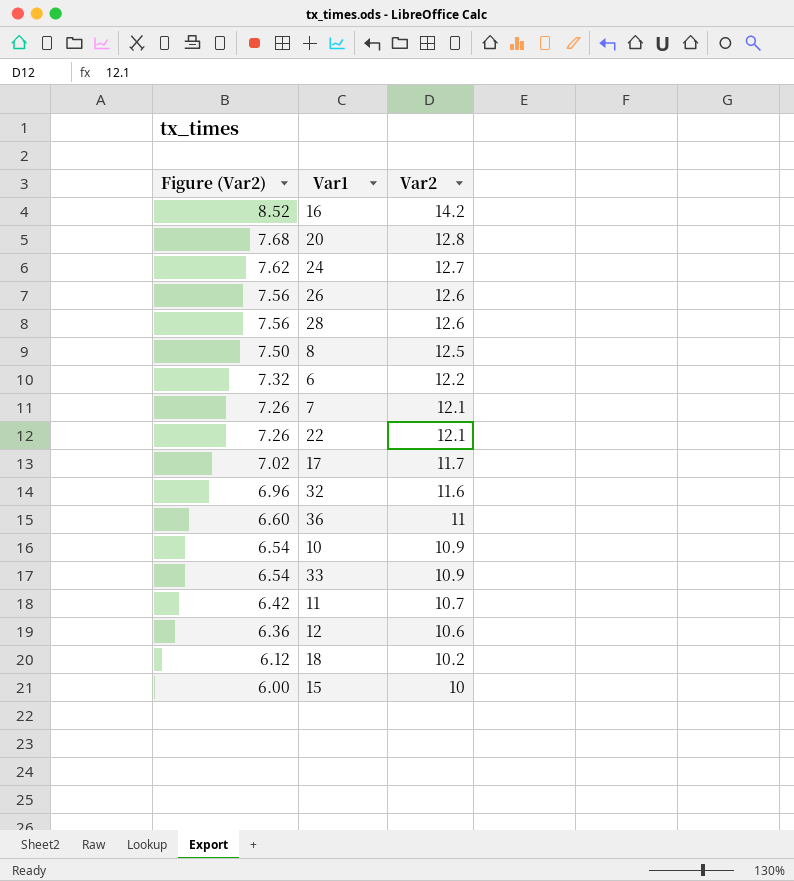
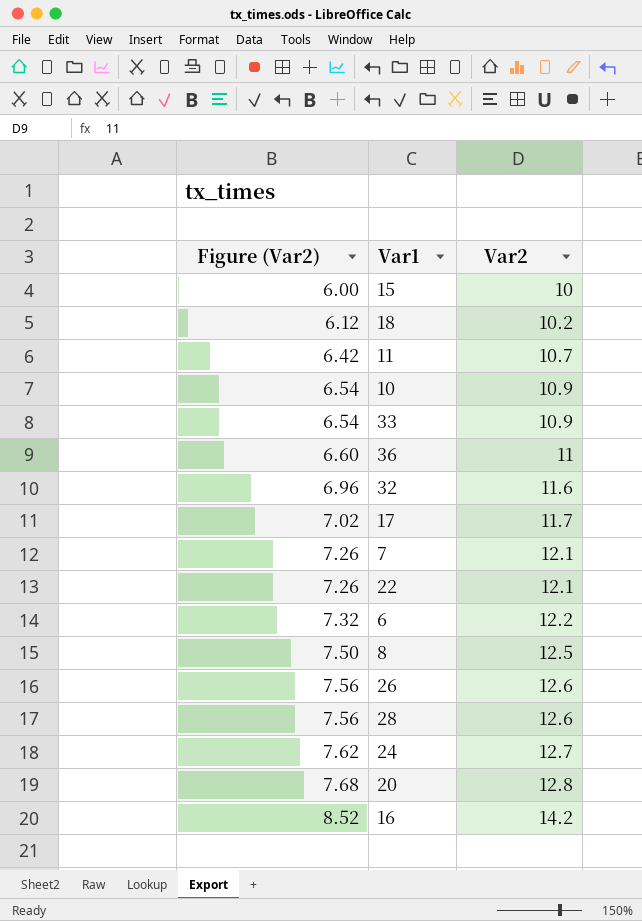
row order: Figure (Var2) descending -> Figure (Var2) ascending
row 12: 6.36 | 10.6 -> none

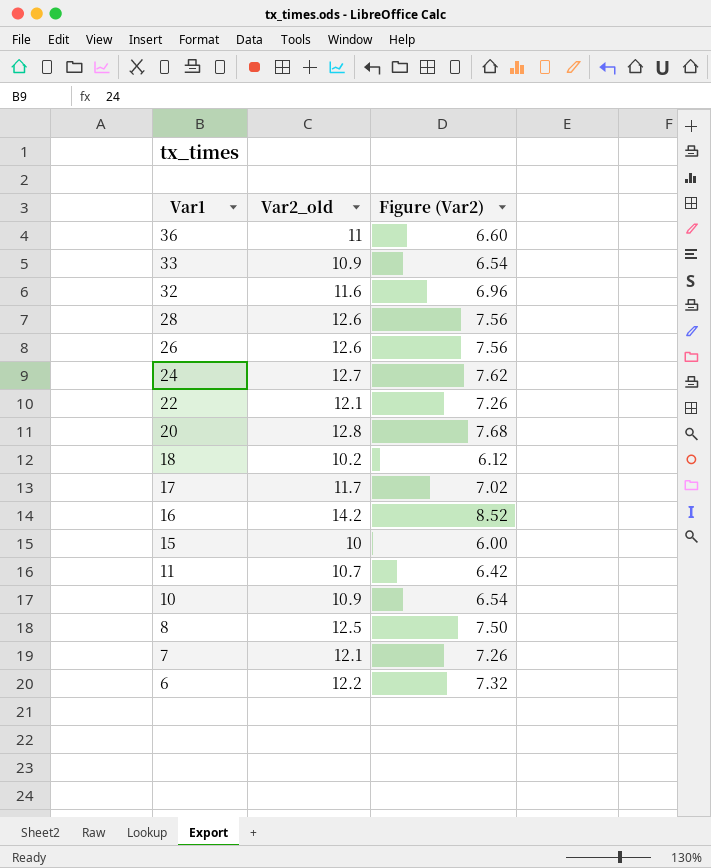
row order: Figure (Var2) ascending -> Var1 descending
column name: Var2 -> Var2_old
column Figure (Var2) | position: 1 -> 3

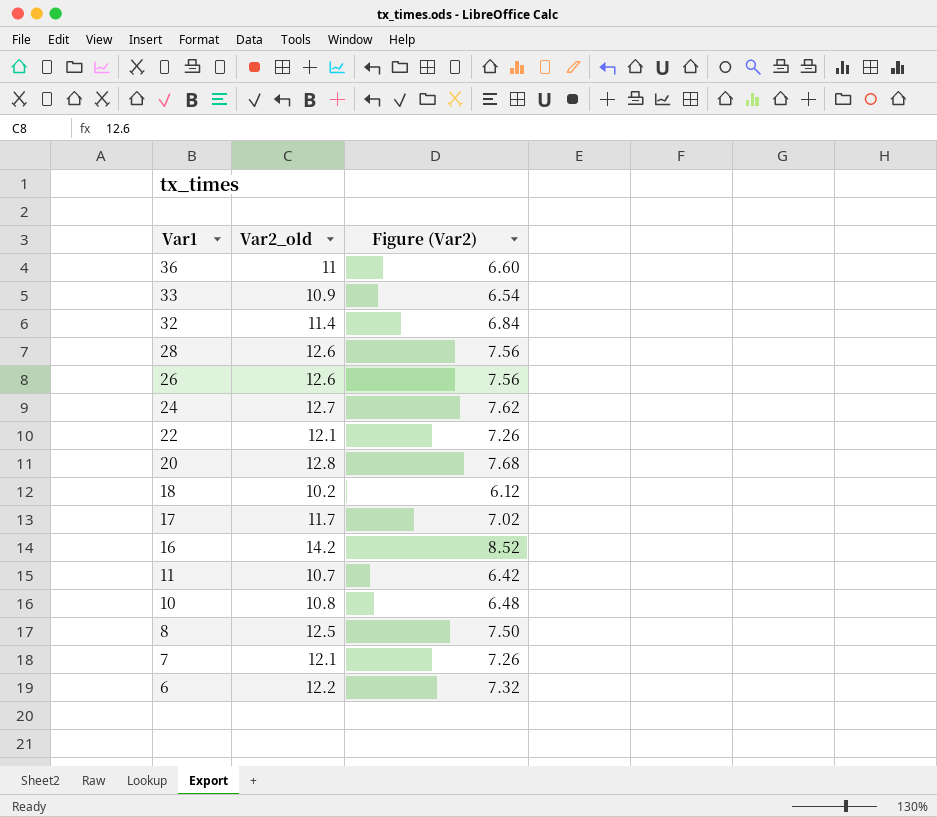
row 15: 10 | 6.00 -> none
32 | Var2_old: 11.6 -> 11.4
32 | Figure (Var2): 6.96 -> 6.84
10 | Var2_old: 10.9 -> 10.8
10 | Figure (Var2): 6.54 -> 6.48

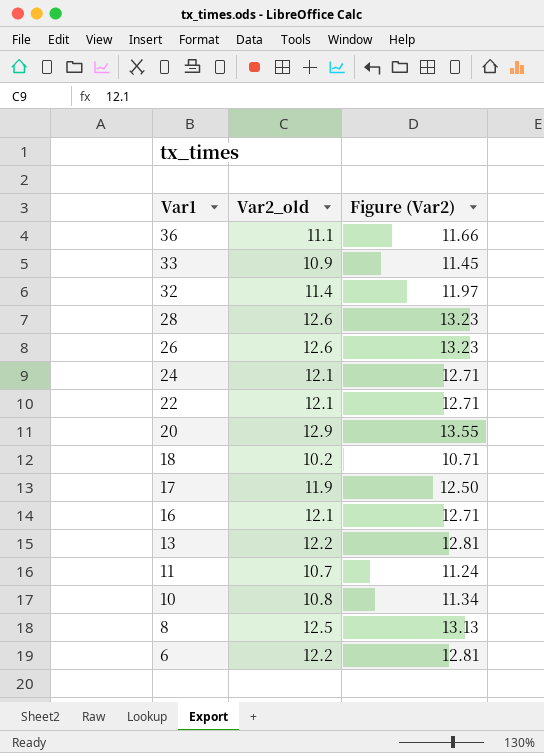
column Figure (Var2) | formula: [Var2_old] * 0.6 -> [Var2_old] * 1.05
row 7: 12.1 | 7.26 -> none
36 | Var2_old: 11 -> 11.1
24 | Var2_old: 12.7 -> 12.1
20 | Var2_old: 12.8 -> 12.9
17 | Var2_old: 11.7 -> 11.9
16 | Var2_old: 14.2 -> 12.1
row 13: none -> 12.2 | 12.81

